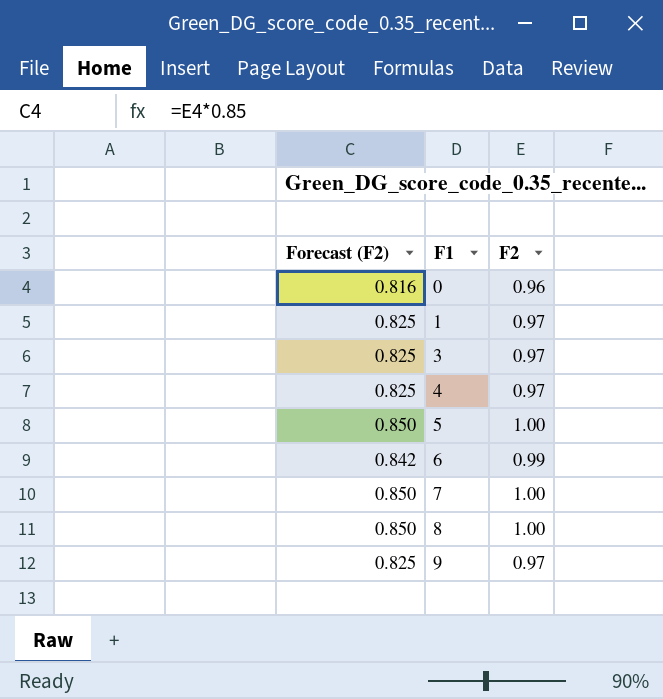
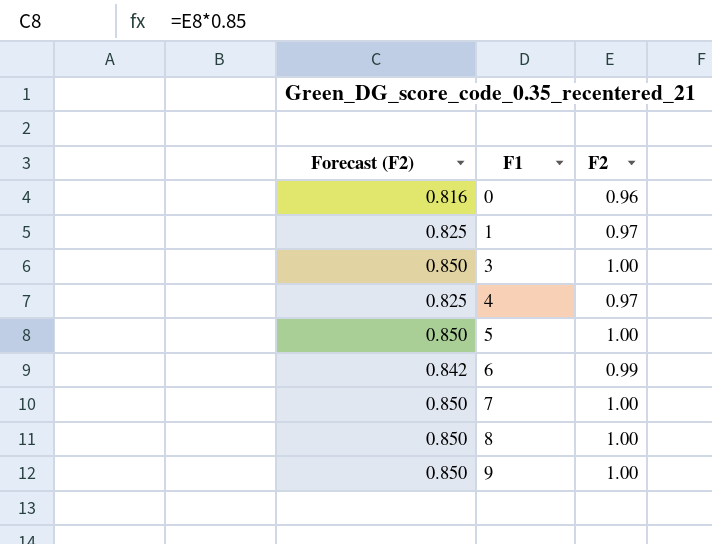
3 | Forecast (F2): 0.825 -> 0.850
3 | F2: 0.97 -> 1.00
9 | Forecast (F2): 0.825 -> 0.850
9 | F2: 0.97 -> 1.00

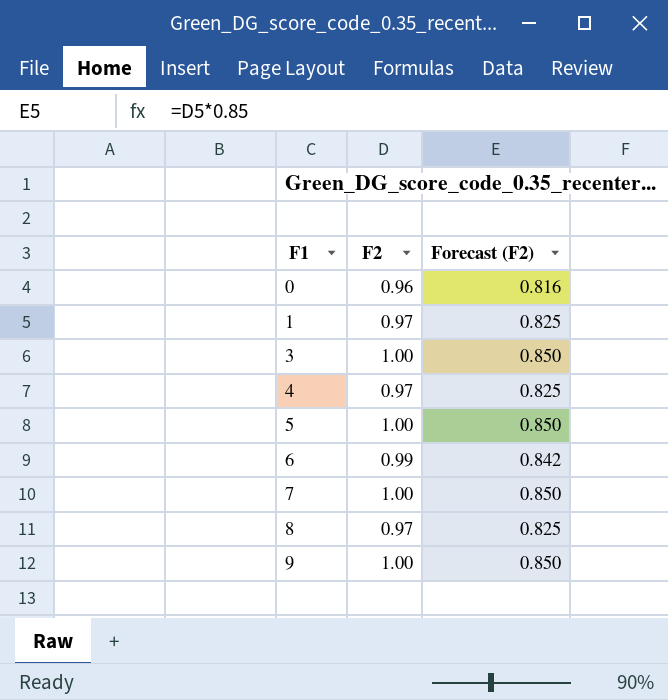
column Forecast (F2) | position: 1 -> 3
8 | F2: 1.00 -> 0.97
8 | Forecast (F2): 0.850 -> 0.825

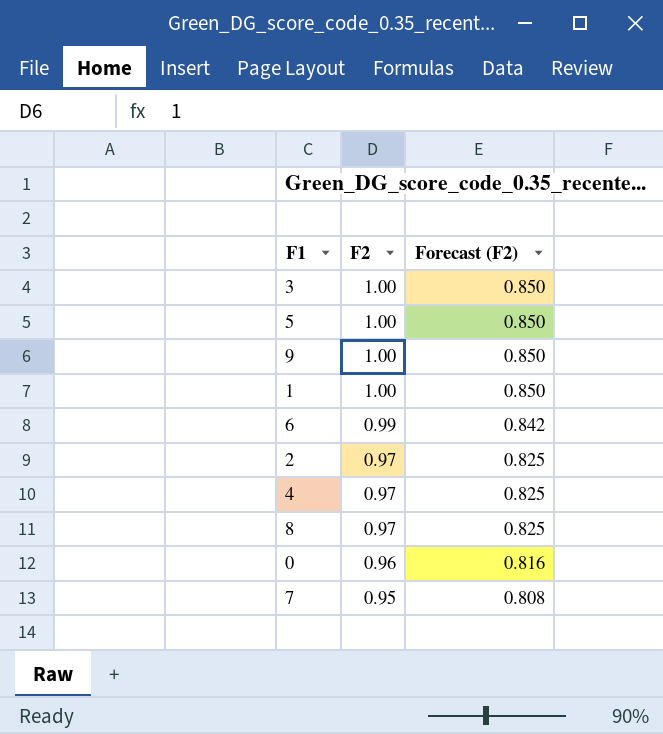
row order: F1 ascending -> F2 descending
1 | F2: 0.97 -> 1.00
1 | Forecast (F2): 0.825 -> 0.850
row 2: none -> 0.97 | 0.825
7 | F2: 1.00 -> 0.95
7 | Forecast (F2): 0.850 -> 0.808

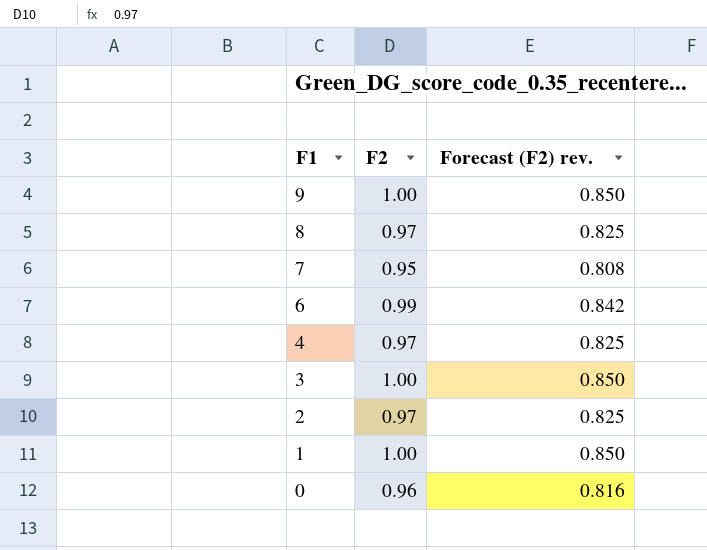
row order: F2 descending -> F1 descending
column name: Forecast (F2) -> Forecast (F2) rev.
row 5: 1.00 | 0.850 -> none

